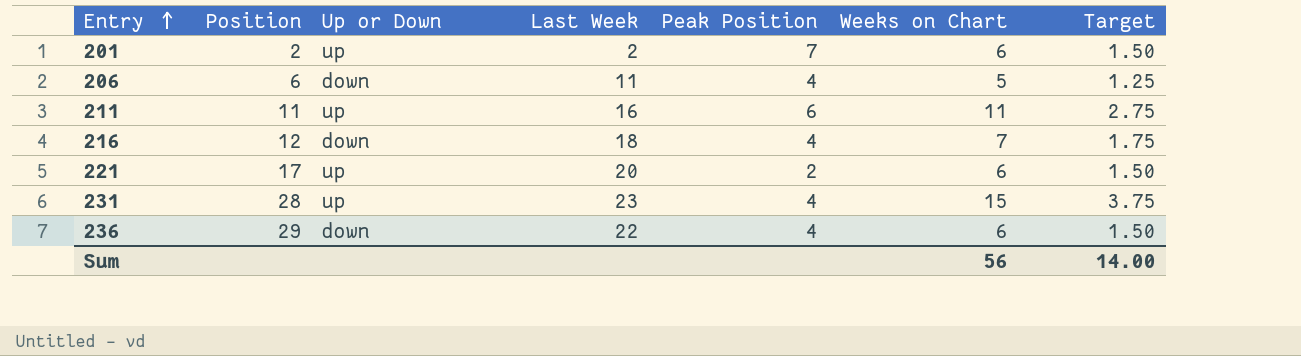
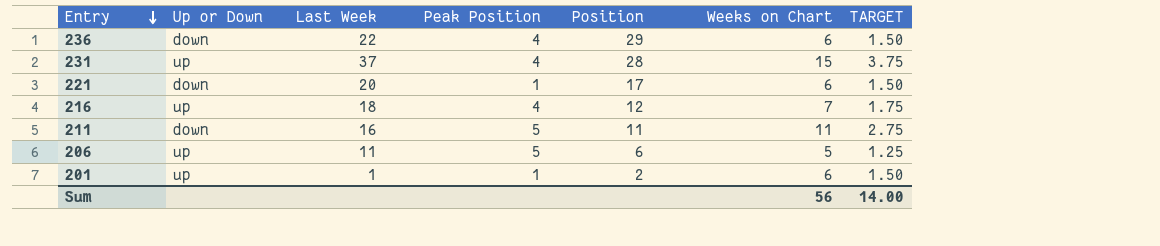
row order: Entry ascending -> Entry descending
column Position | position: 2 -> 5
column name: Target -> TARGET
231 | Last Week: 23 -> 37
221 | Up or Down: up -> down
221 | Peak Position: 2 -> 1
216 | Up or Down: down -> up
211 | Up or Down: up -> down
211 | Peak Position: 6 -> 5
206 | Up or Down: down -> up
206 | Peak Position: 4 -> 5
201 | Last Week: 2 -> 1
201 | Peak Position: 7 -> 1

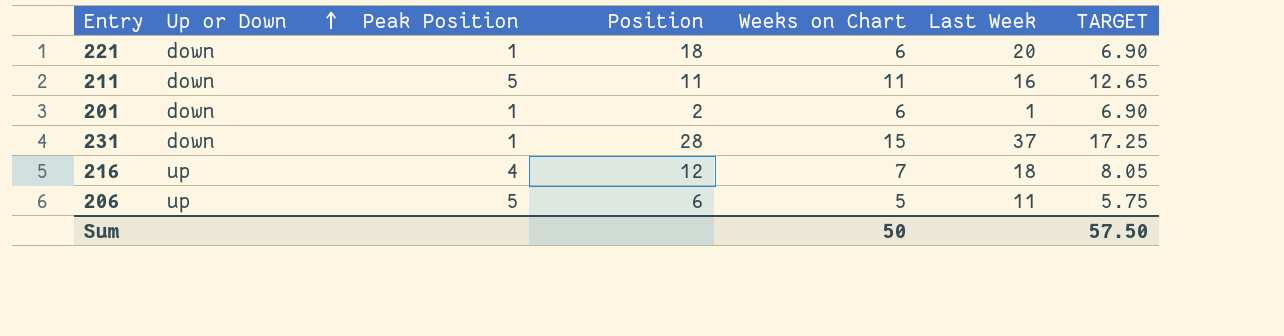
row order: Entry descending -> Up or Down ascending
column Last Week | position: 3 -> 6
column TARGET | formula: [Weeks on Chart] * 0.25 -> [Weeks on Chart] * 1.15
row 236: down | 22 | 4 | 29 | 6 | 1.50 -> none
221 | Position: 17 -> 18
201 | Up or Down: up -> down
231 | Up or Down: up -> down
231 | Peak Position: 4 -> 1
Sum | Weeks on Chart: 56 -> 50
Sum | TARGET: 14.00 -> 57.50

